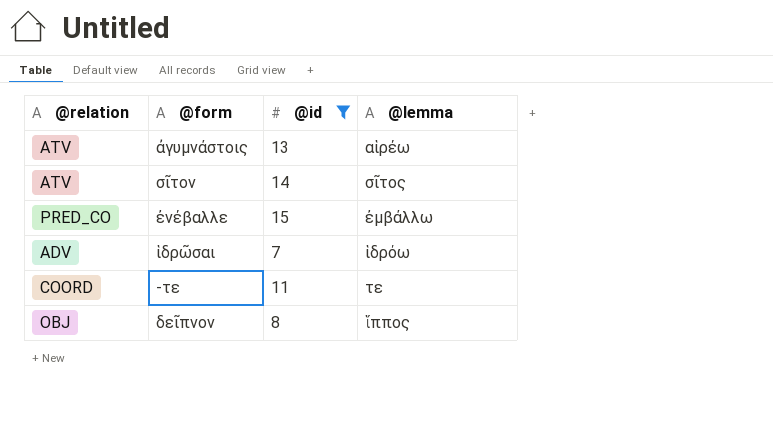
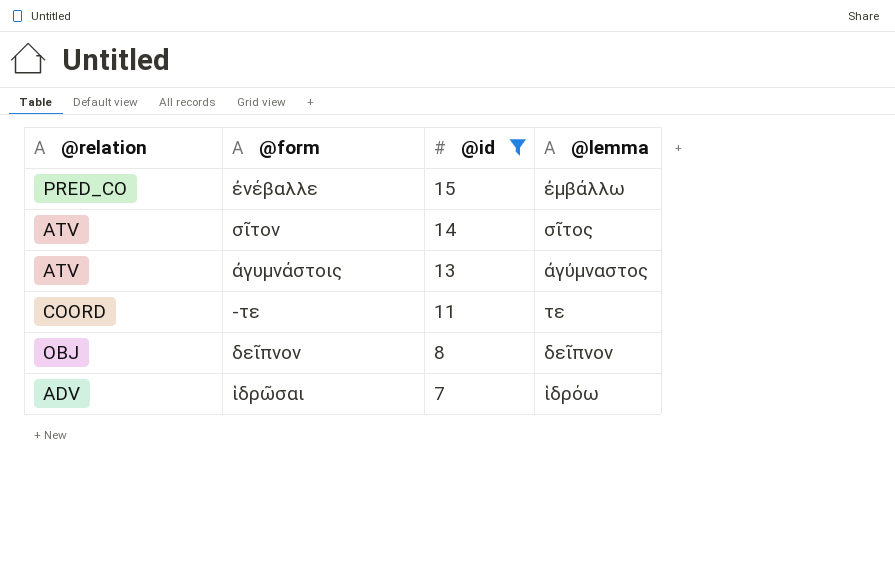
row order: none -> @id descending
ἀγυμνάστοις | @lemma: αἱρέω -> ἀγύμναστος
δεῖπνον | @lemma: ἵππος -> δεῖπνον

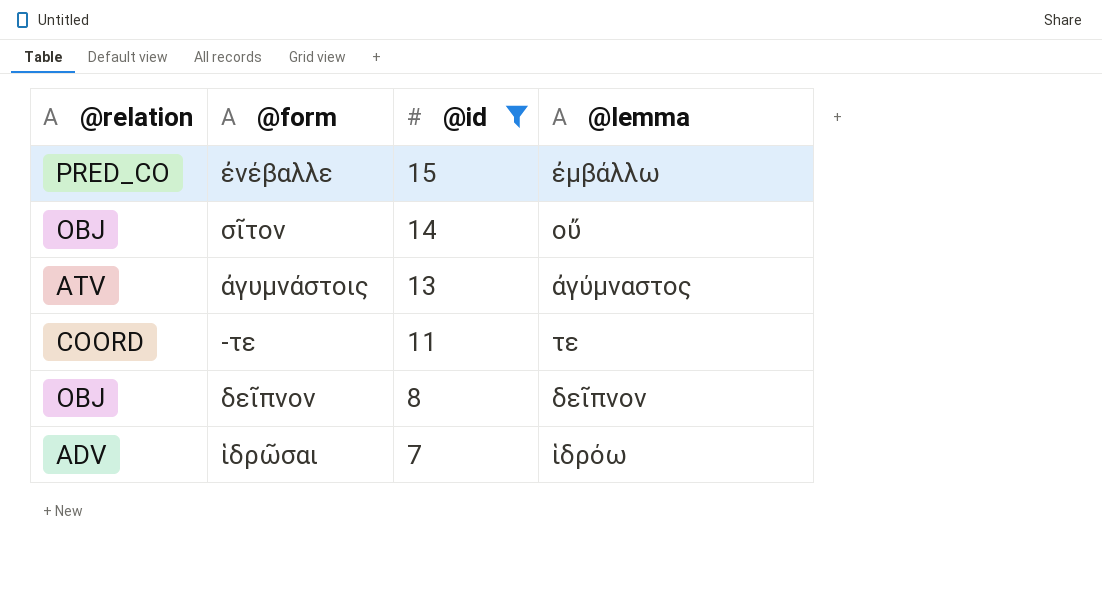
σῖτον | @relation: ATV -> OBJ
σῖτον | @lemma: σῖτος -> οὔ

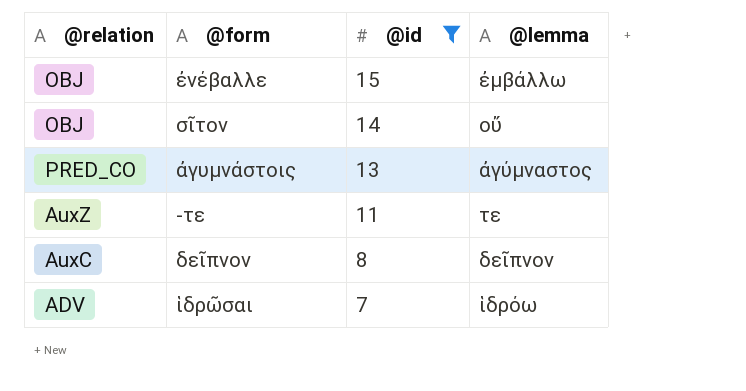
ἐνέβαλλε | @relation: PRED_CO -> OBJ
ἀγυμνάστοις | @relation: ATV -> PRED_CO
-τε | @relation: COORD -> AuxZ
δεῖπνον | @relation: OBJ -> AuxC

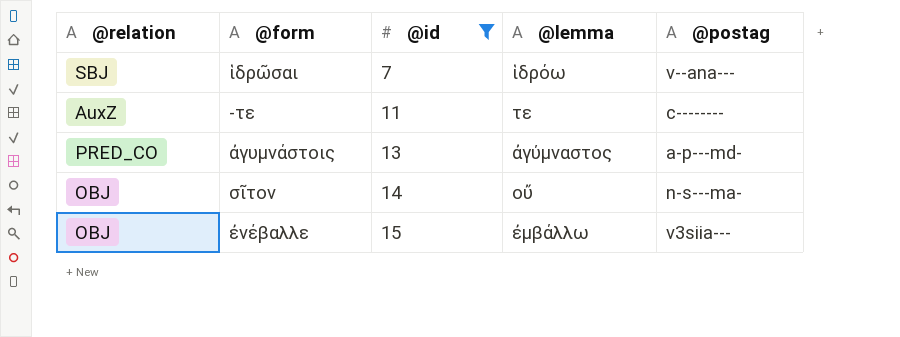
row order: @id descending -> @id ascending
column @postag | position: none -> 5
row δεῖπνον: AuxC | 8 | δεῖπνον -> none
ἱδρῶσαι | @relation: ADV -> SBJ

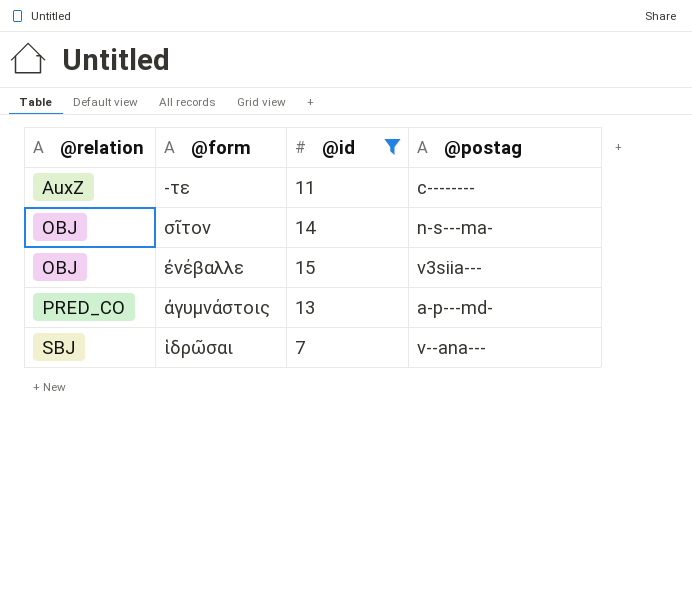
row order: @id ascending -> @relation ascending
column @lemma | position: 4 -> none

